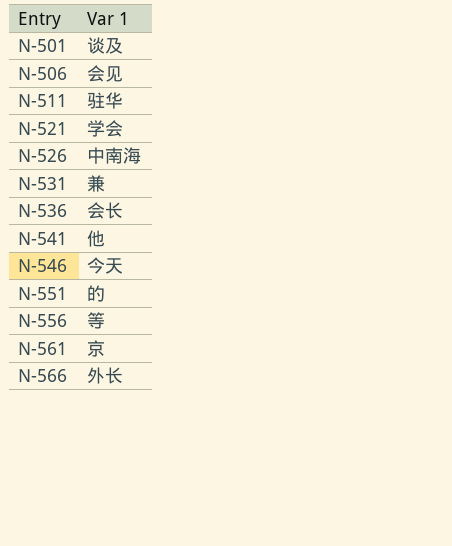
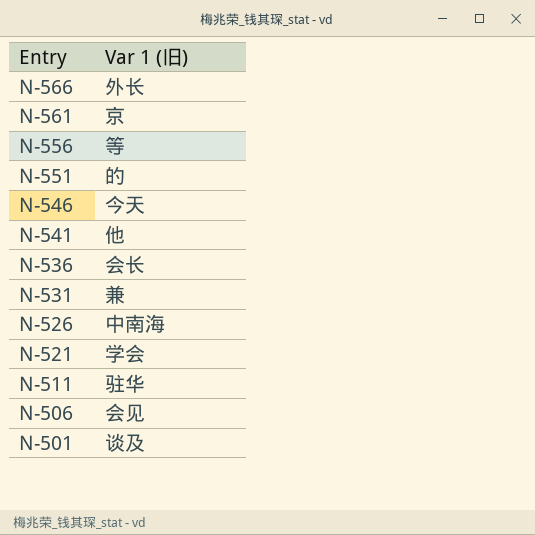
row order: Entry ascending -> Entry descending
column name: Var 1 -> Var 1 (旧)

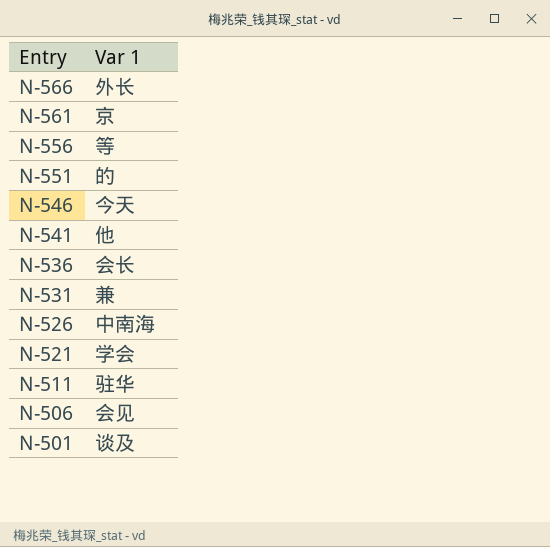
column name: Var 1 (旧) -> Var 1

